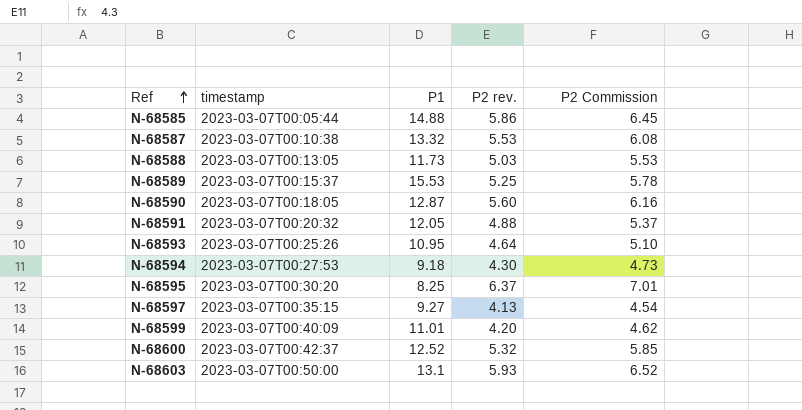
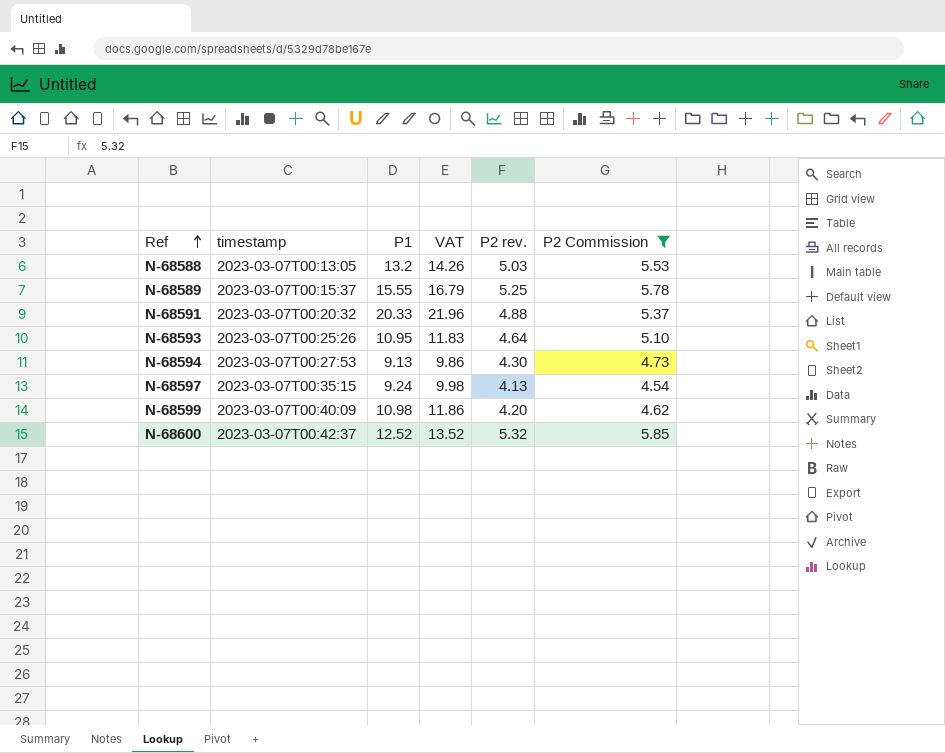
filter: none -> P2 Commission <= 5.85
column VAT | formula: none -> [P1] * 1.08
N-68588 | P1: 11.73 -> 13.2
N-68589 | P1: 15.53 -> 15.55
N-68591 | P1: 12.05 -> 20.33
N-68594 | P1: 9.18 -> 9.13
N-68597 | P1: 9.27 -> 9.24
N-68599 | P1: 11.01 -> 10.98

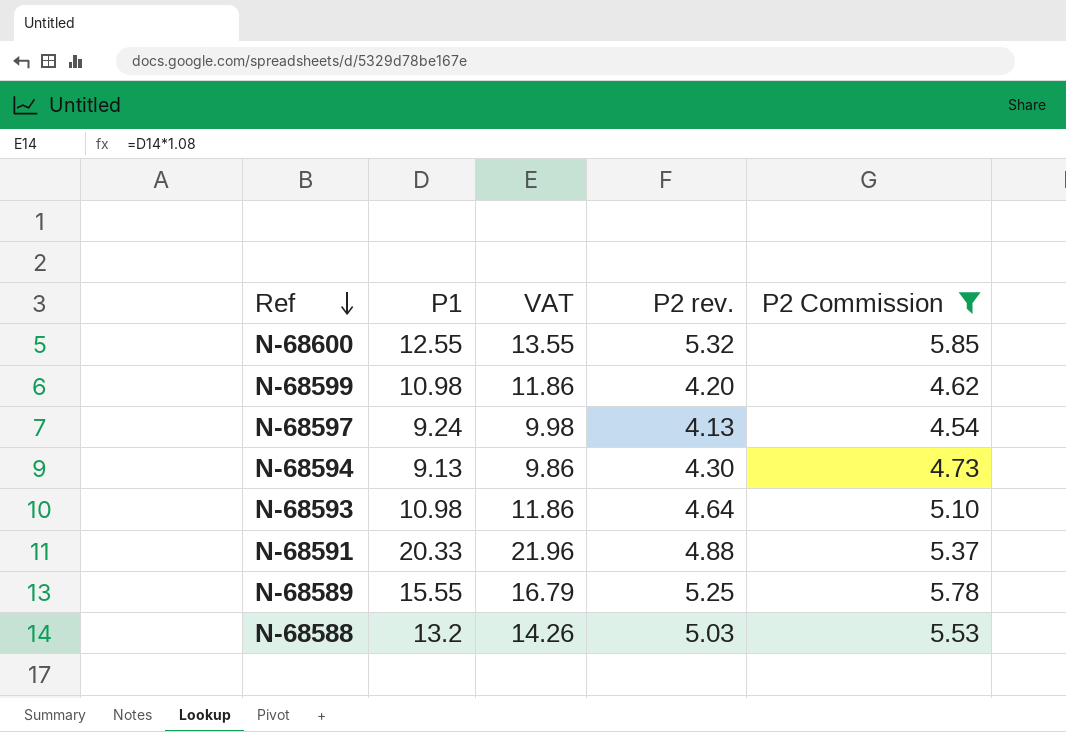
row order: Ref ascending -> Ref descending
column timestamp | position: 2 -> none
N-68600 | P1: 12.52 -> 12.55
N-68600 | VAT: 13.52 -> 13.55
N-68593 | P1: 10.95 -> 10.98
N-68593 | VAT: 11.83 -> 11.86

